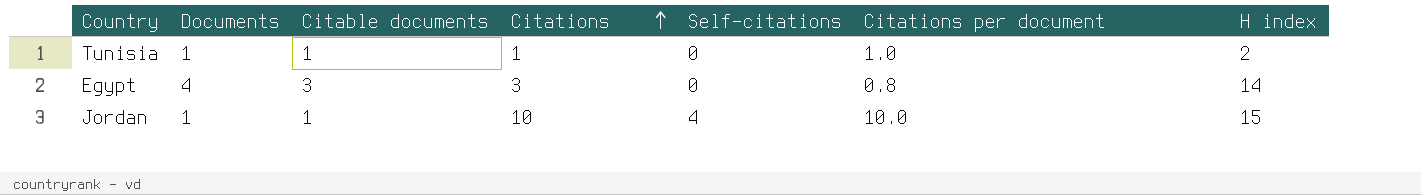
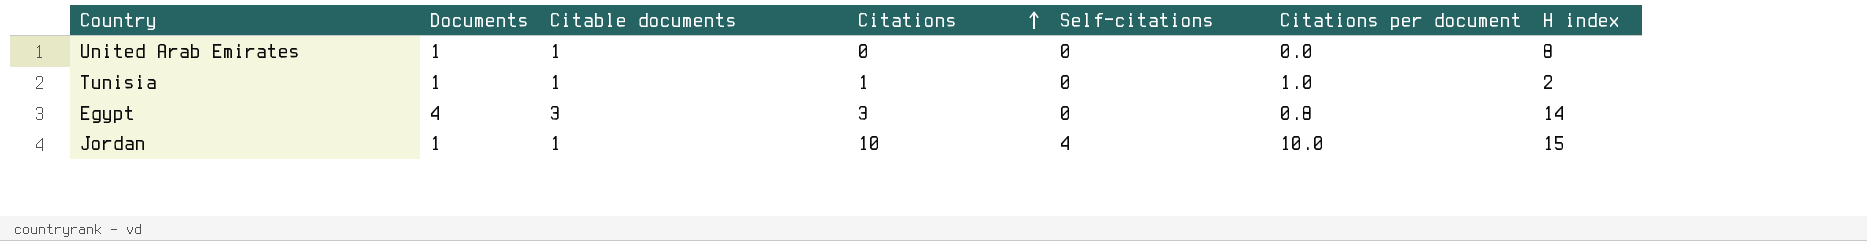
row United Arab Emirates: none -> 1 | 1 | 0 | 0 | 0.0 | 8

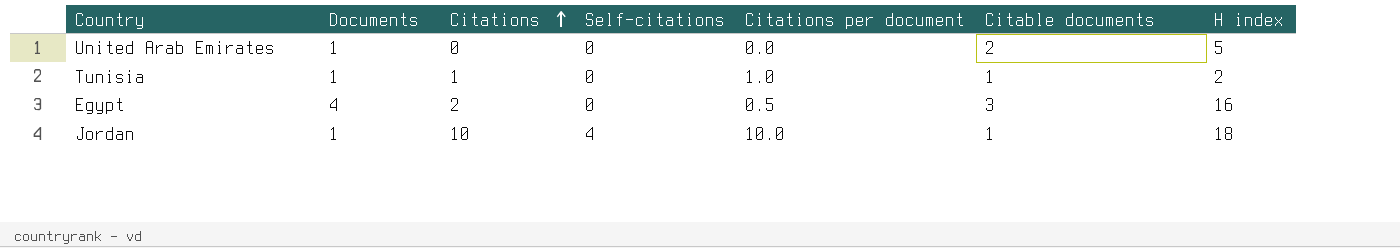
column Citable documents | position: 3 -> 6
United Arab Emirates | Citable documents: 1 -> 2
United Arab Emirates | H index: 8 -> 5
Egypt | Citations: 3 -> 2
Egypt | Citations per document: 0.8 -> 0.5
Egypt | H index: 14 -> 16
Jordan | H index: 15 -> 18

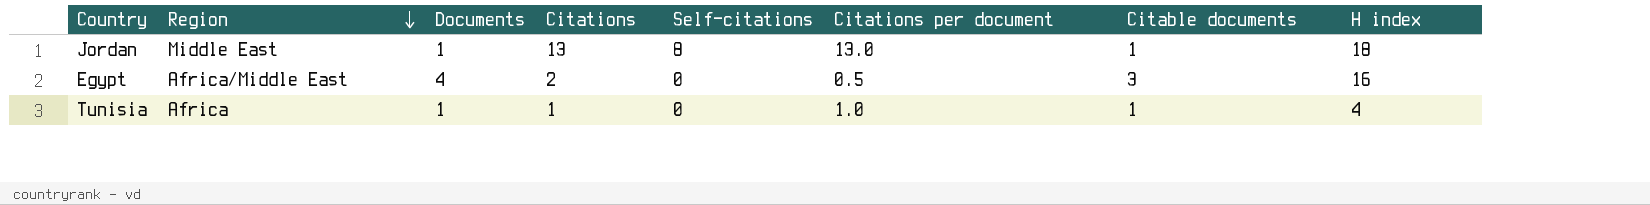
row order: Citations ascending -> Region descending
column Region | position: none -> 2
row United Arab Emirates: 1 | 0 | 0 | 0.0 | 2 | 5 -> none
Jordan | Citations: 10 -> 13
Jordan | Self-citations: 4 -> 8
Jordan | Citations per document: 10.0 -> 13.0
Tunisia | H index: 2 -> 4

